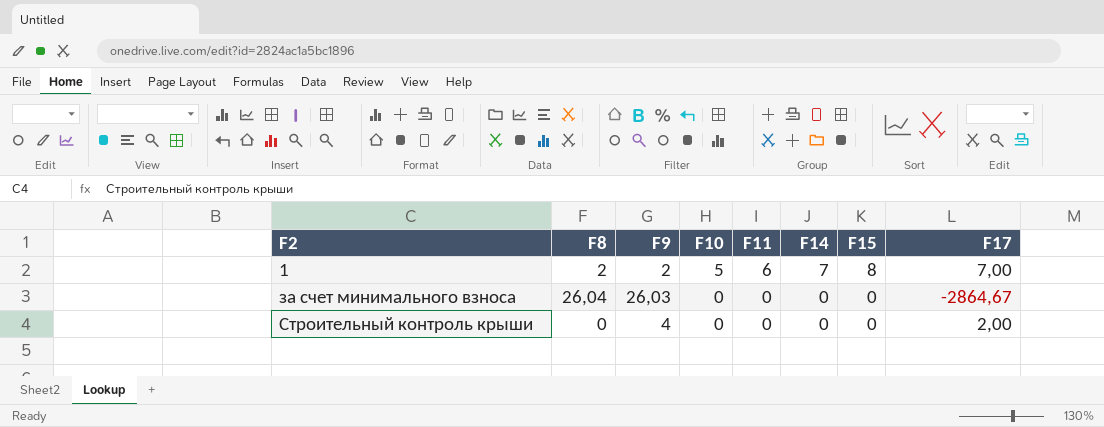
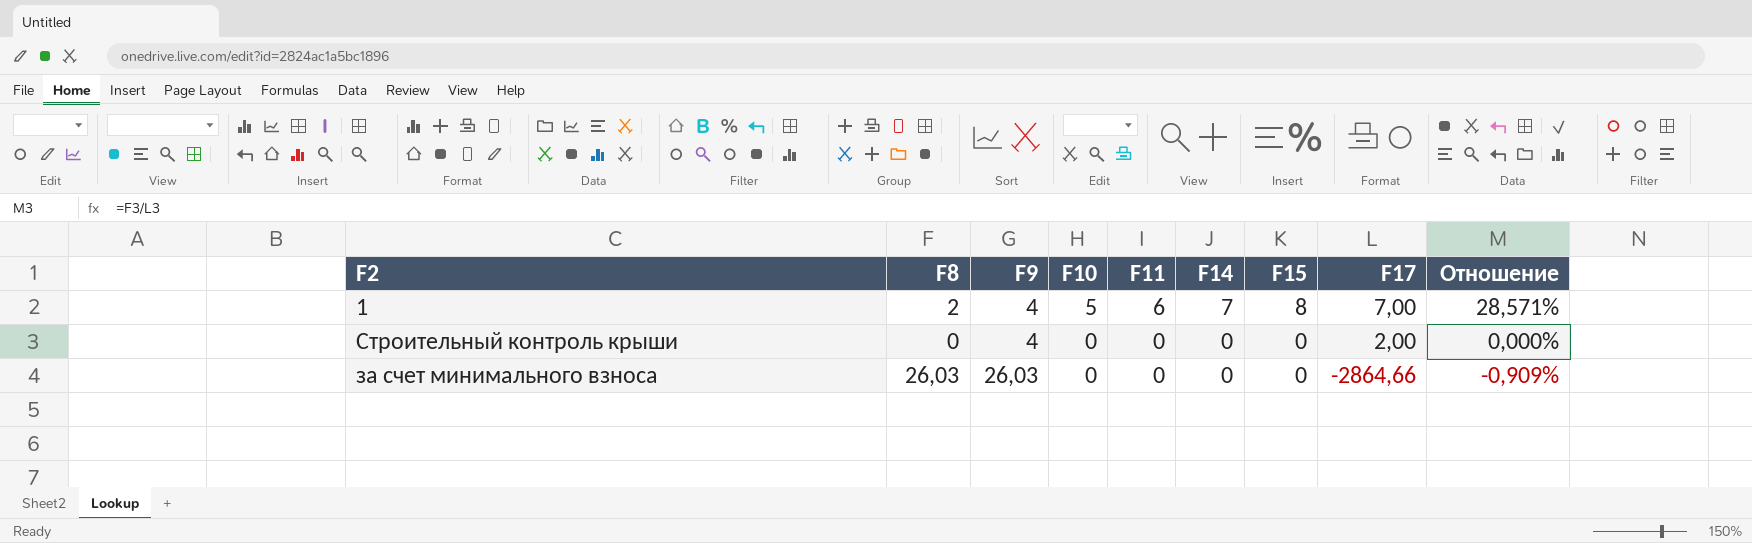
row order: F2 ascending -> F9 ascending
column Отношение | formula: none -> [F8] / [F17]
1 | F9: 2 -> 4
за счет минимального взноса | F8: 26,04 -> 26,03
за счет минимального взноса | F17: -2864,67 -> -2864,66

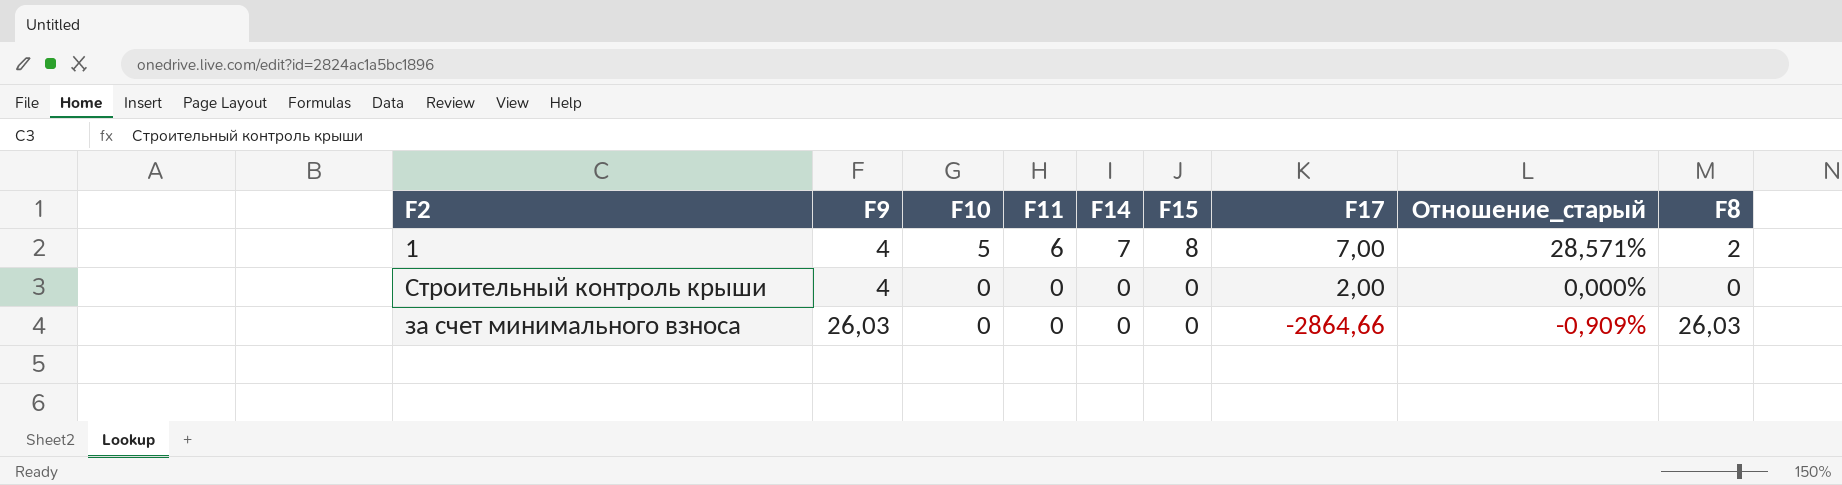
column name: Отношение -> Отношение_старый
column F8 | position: 2 -> 9

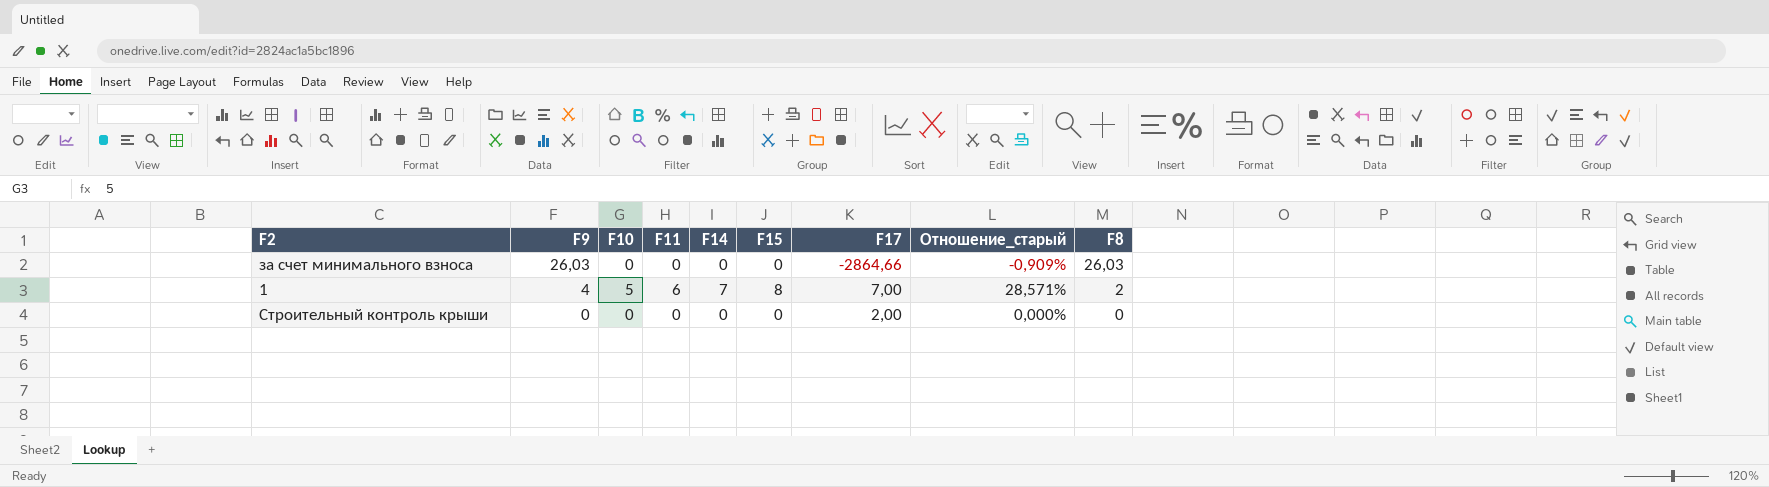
row order: F9 ascending -> F9 descending
Строительный контроль крыши | F9: 4 -> 0

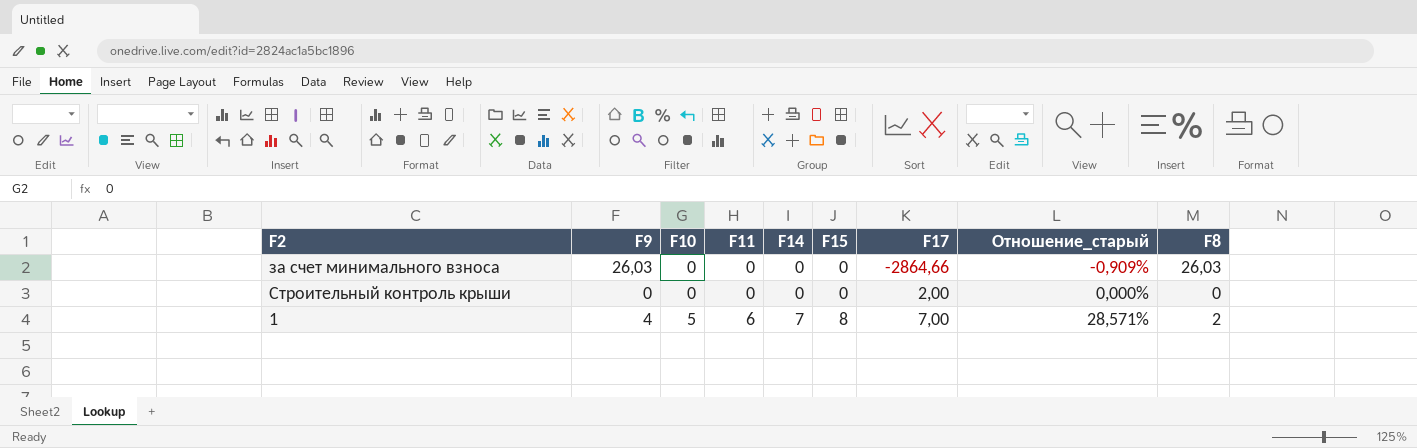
row order: F9 descending -> F10 ascending

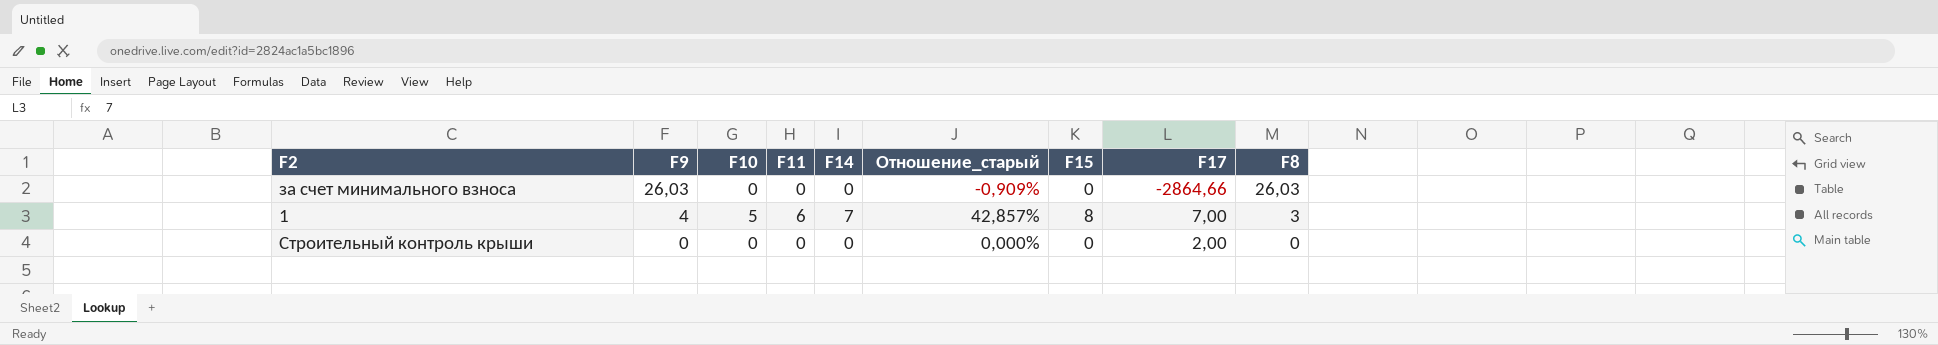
row order: F10 ascending -> F9 descending
column Отношение_старый | position: 8 -> 6
1 | Отношение_старый: 28,571% -> 42,857%
1 | F8: 2 -> 3

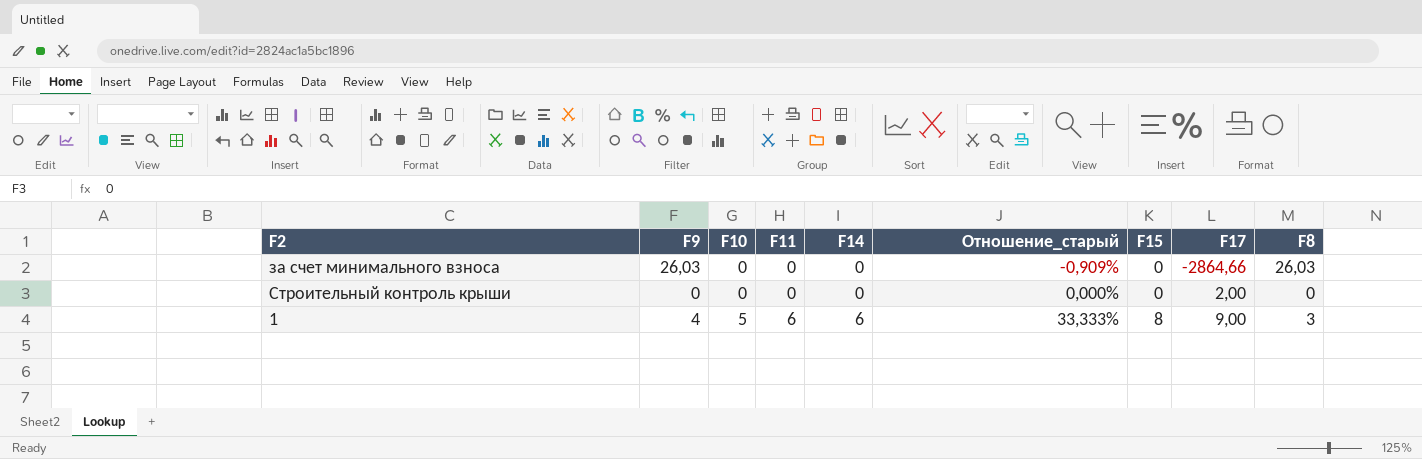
row order: F9 descending -> F10 ascending
1 | F14: 7 -> 6
1 | Отношение_старый: 42,857% -> 33,333%
1 | F17: 7,00 -> 9,00

